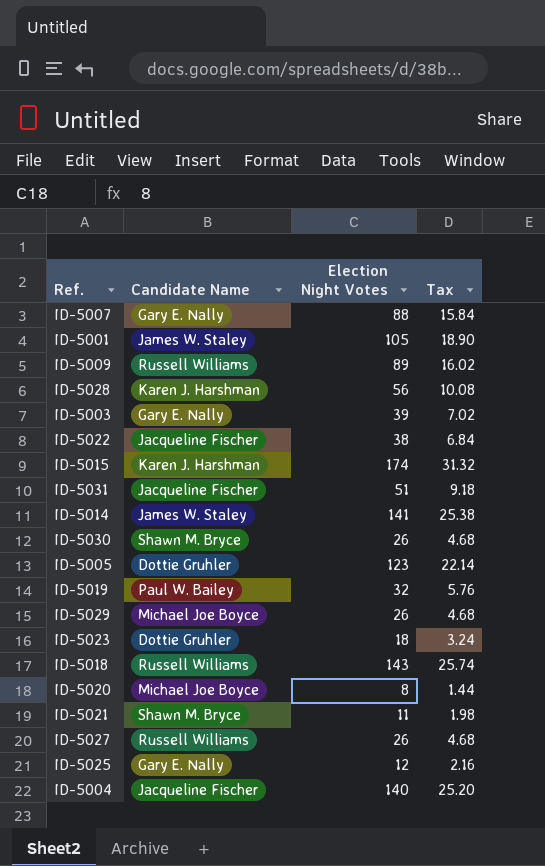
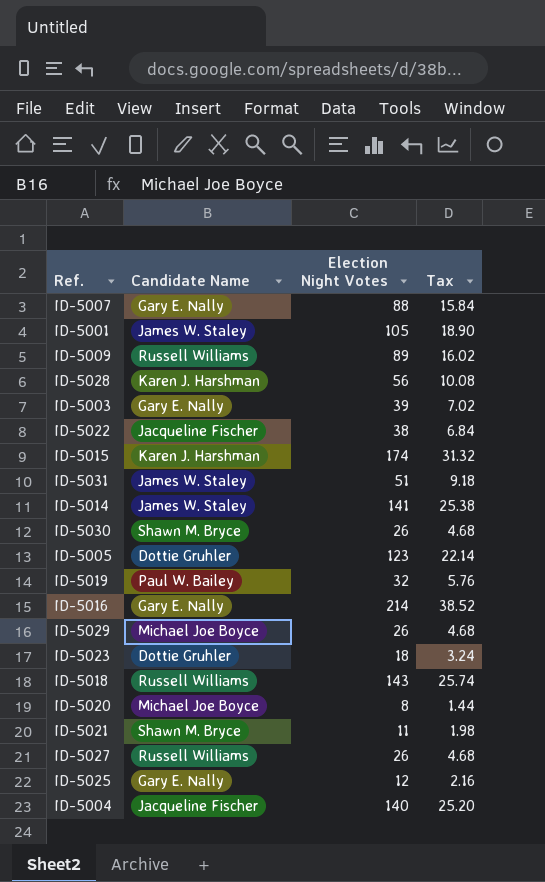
ID-5031 | Candidate Name: Jacqueline Fischer -> James W. Staley
row ID-5016: none -> Gary E. Nally | 214 | 38.52

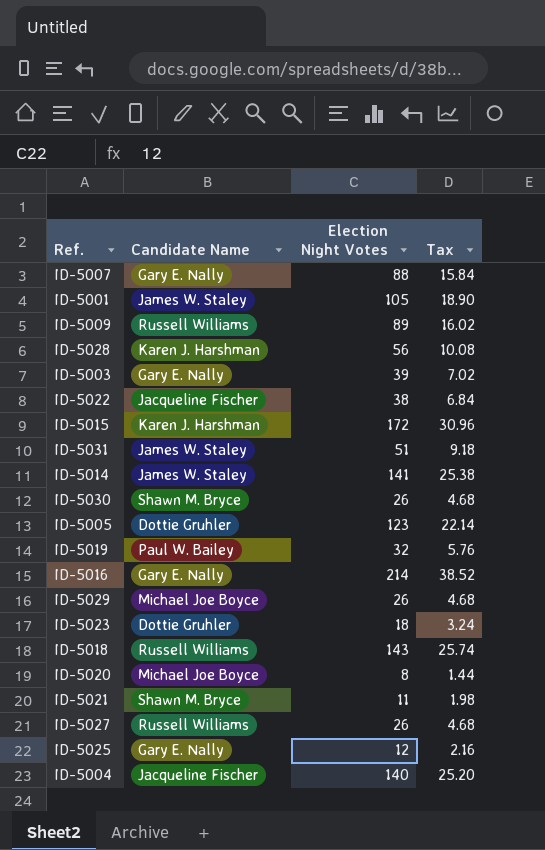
ID-5015 | Election Night Votes: 174 -> 172
ID-5015 | Tax: 31.32 -> 30.96

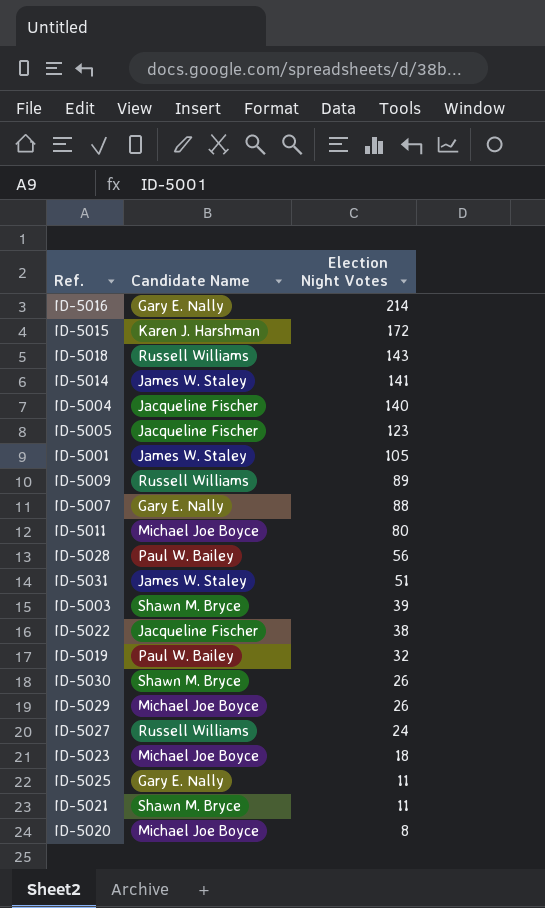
row order: none -> Election Night Votes descending
column Tax | formula: [Election Night Votes] * 0.18 -> none
ID-5005 | Candidate Name: Dottie Gruhler -> Jacqueline Fischer
row ID-5011: none -> Michael Joe Boyce | 80
ID-5028 | Candidate Name: Karen J. Harshman -> Paul W. Bailey
ID-5003 | Candidate Name: Gary E. Nally -> Shawn M. Bryce
ID-5027 | Election Night Votes: 26 -> 24
ID-5023 | Candidate Name: Dottie Gruhler -> Michael Joe Boyce
ID-5025 | Election Night Votes: 12 -> 11

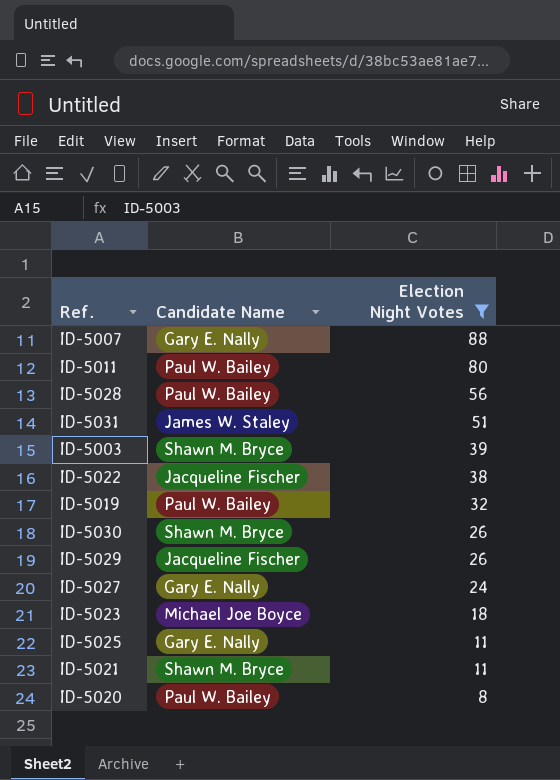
filter: none -> Election Night Votes <= 88
ID-5011 | Candidate Name: Michael Joe Boyce -> Paul W. Bailey
ID-5029 | Candidate Name: Michael Joe Boyce -> Jacqueline Fischer
ID-5027 | Candidate Name: Russell Williams -> Gary E. Nally
ID-5020 | Candidate Name: Michael Joe Boyce -> Paul W. Bailey

